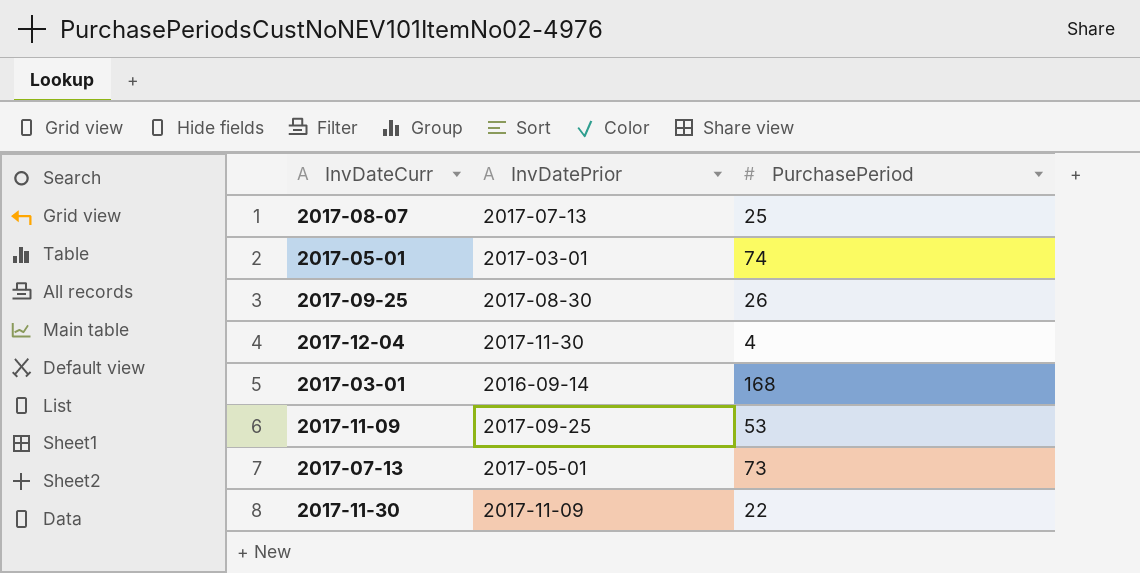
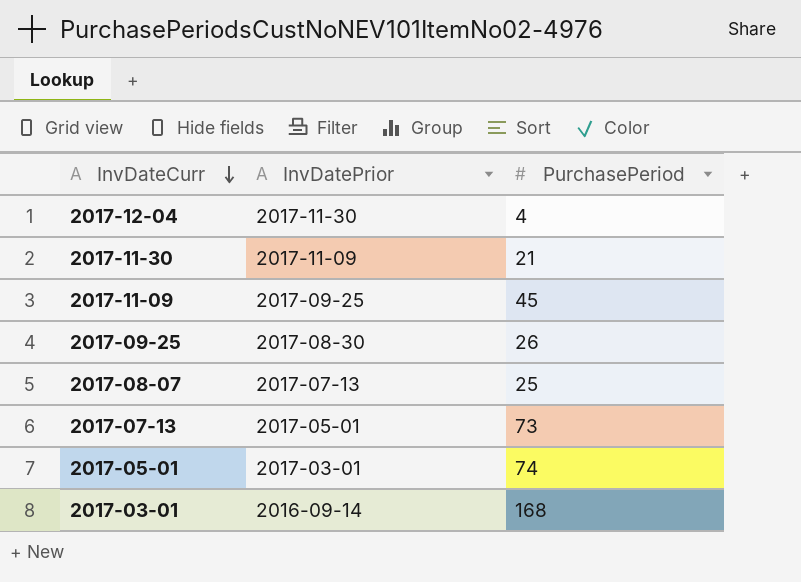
row order: none -> InvDateCurr descending
2017-11-30 | PurchasePeriod: 22 -> 21
2017-11-09 | PurchasePeriod: 53 -> 45

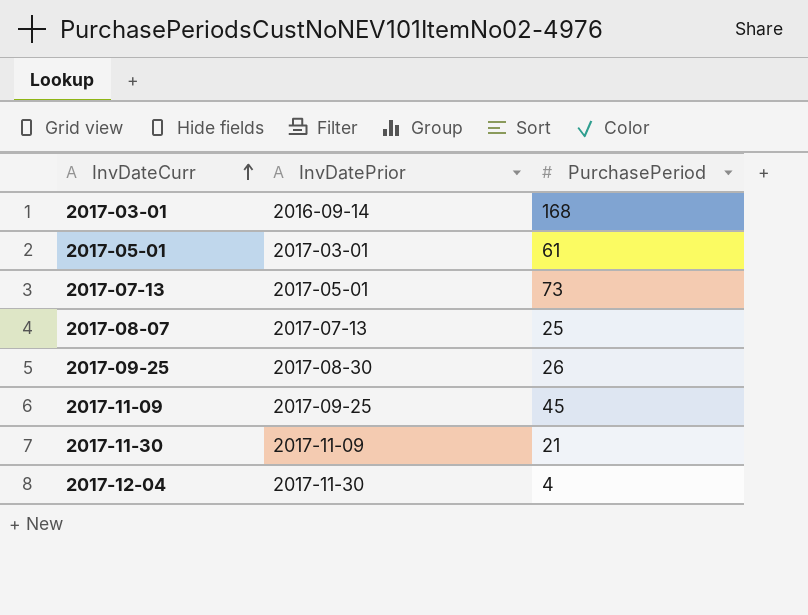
row order: InvDateCurr descending -> InvDateCurr ascending
2017-05-01 | PurchasePeriod: 74 -> 61

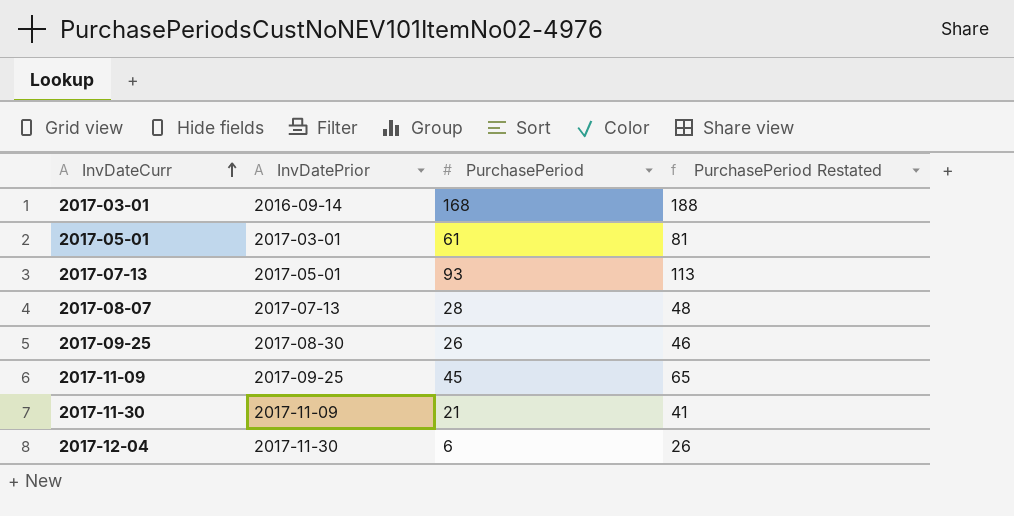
column PurchasePeriod Restated | formula: none -> [PurchasePeriod] + 20
2017-07-13 | PurchasePeriod: 73 -> 93
2017-08-07 | PurchasePeriod: 25 -> 28
2017-12-04 | PurchasePeriod: 4 -> 6

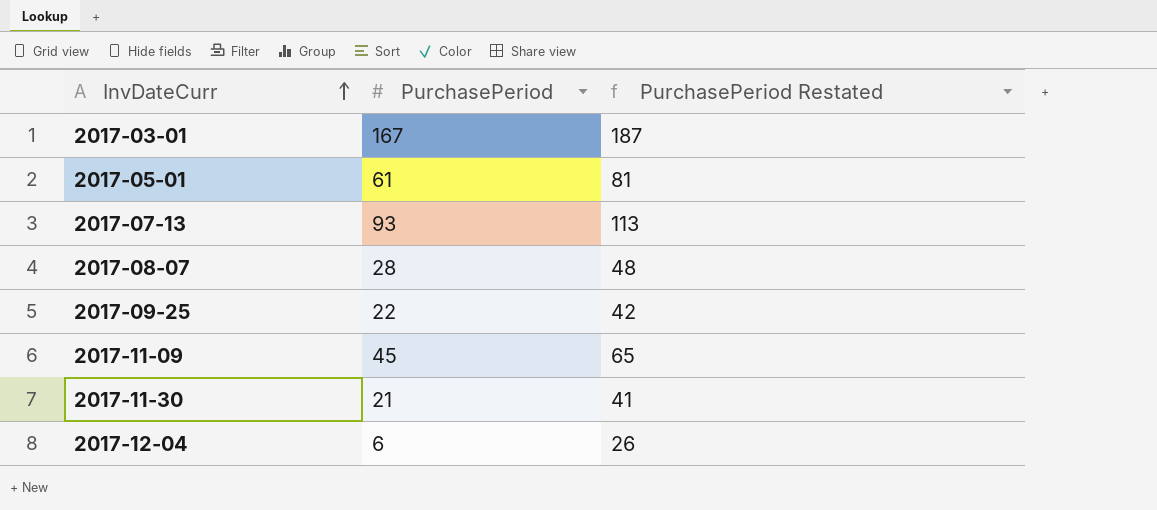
column InvDatePrior | position: 2 -> none
2017-03-01 | PurchasePeriod: 168 -> 167
2017-03-01 | PurchasePeriod Restated: 188 -> 187
2017-09-25 | PurchasePeriod: 26 -> 22
2017-09-25 | PurchasePeriod Restated: 46 -> 42

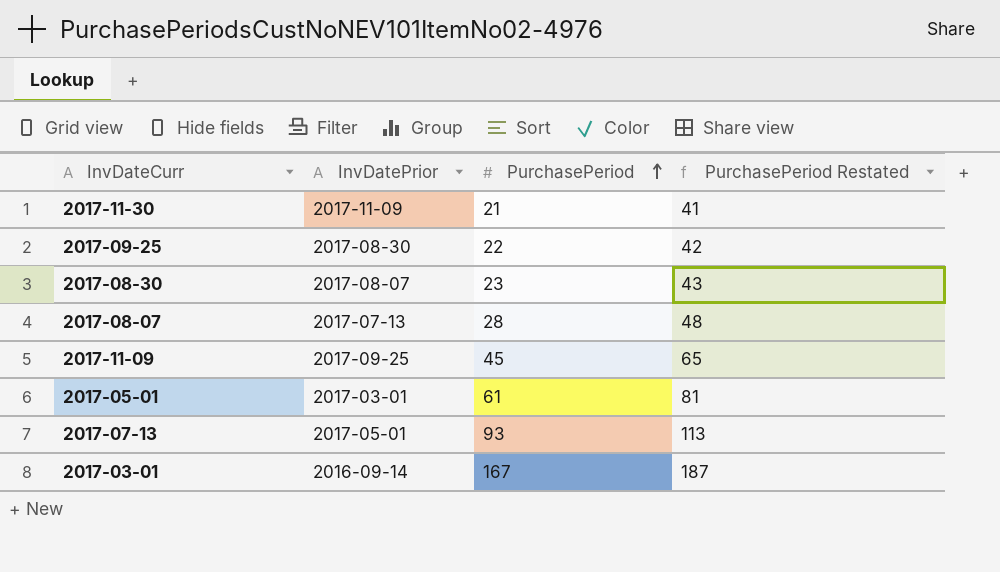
row order: InvDateCurr ascending -> PurchasePeriod ascending
column InvDatePrior | position: none -> 2
row 2017-12-04: 6 | 26 -> none
row 2017-08-30: none -> 2017-08-07 | 23 | 43

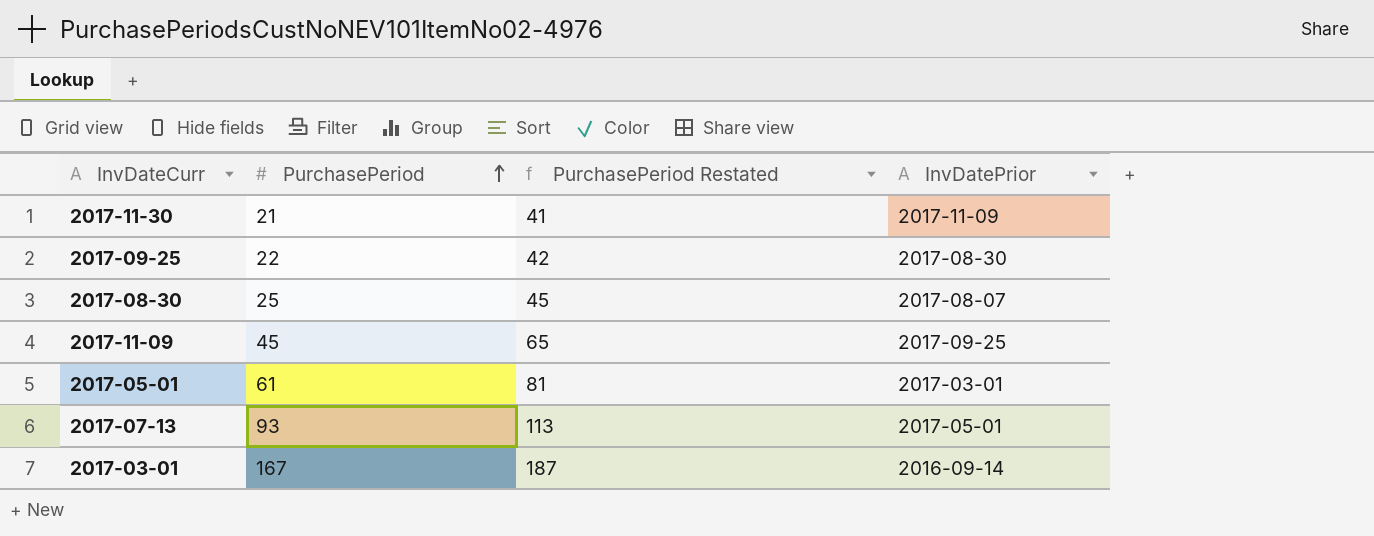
column InvDatePrior | position: 2 -> 4
row 2017-08-07: 2017-07-13 | 28 | 48 -> none
2017-08-30 | PurchasePeriod: 23 -> 25
2017-08-30 | PurchasePeriod Restated: 43 -> 45

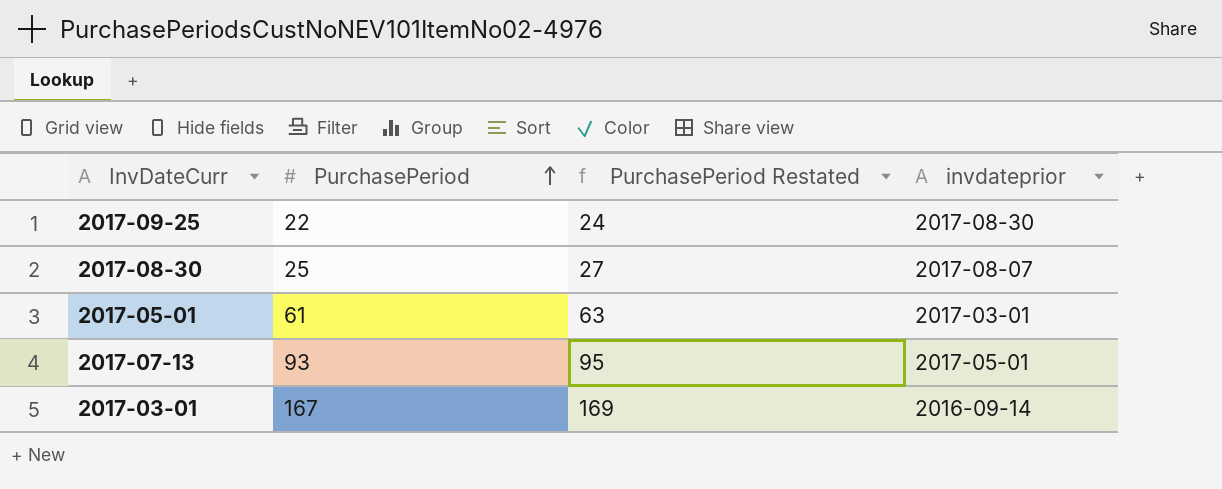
column PurchasePeriod Restated | formula: [PurchasePeriod] + 20 -> [PurchasePeriod] + 2
column name: InvDatePrior -> invdateprior
row 2017-11-30: 21 | 41 | 2017-11-09 -> none
row 2017-11-09: 45 | 65 | 2017-09-25 -> none

